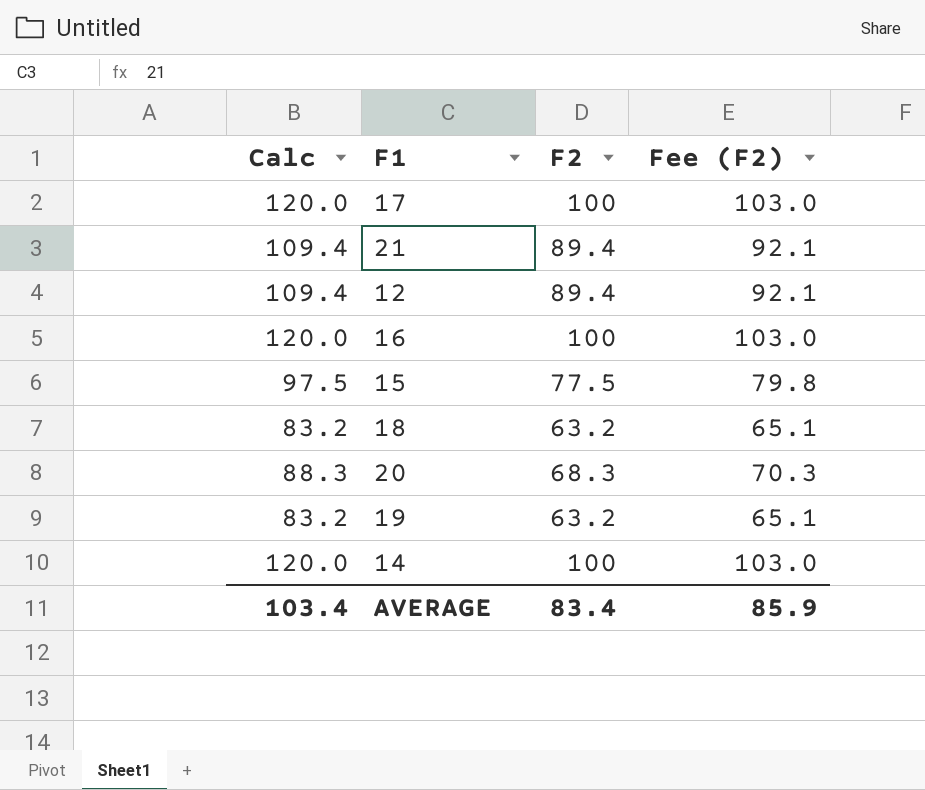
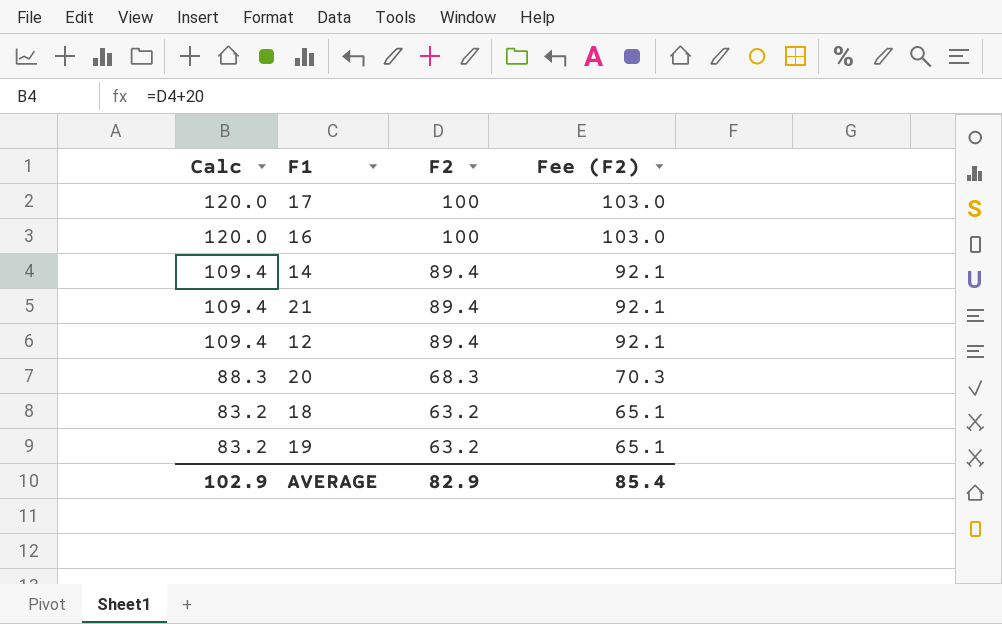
row order: none -> Calc descending
row 15: 97.5 | 77.5 | 79.8 -> none
14 | Calc: 120.0 -> 109.4
14 | F2: 100 -> 89.4
14 | Fee (F2): 103.0 -> 92.1
AVERAGE | Calc: 103.4 -> 102.9
AVERAGE | F2: 83.4 -> 82.9
AVERAGE | Fee (F2): 85.9 -> 85.4

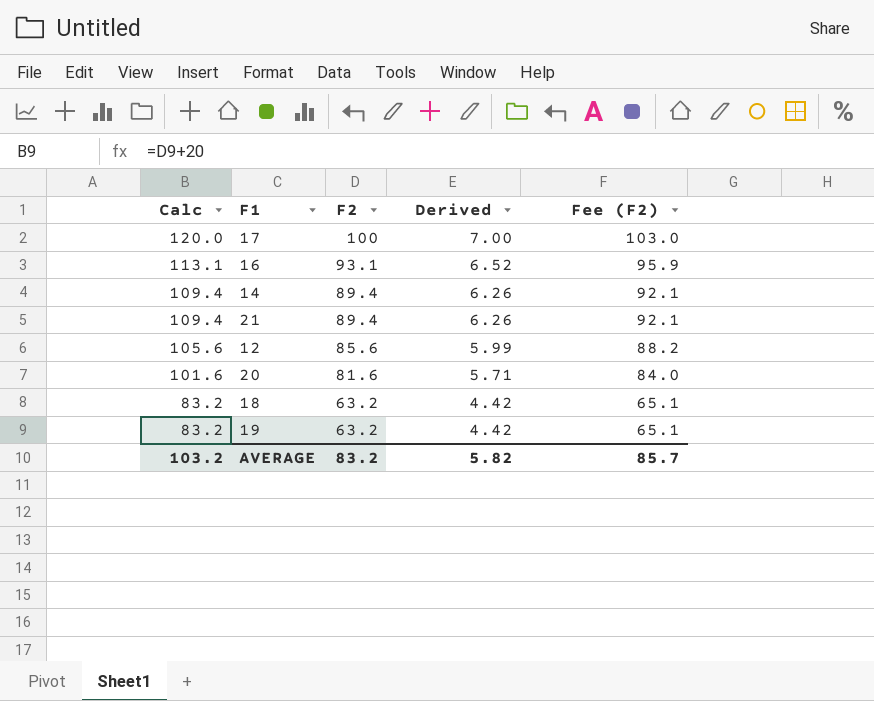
column Derived | formula: none -> [F2] * 0.07
16 | Calc: 120.0 -> 113.1
16 | F2: 100 -> 93.1
16 | Fee (F2): 103.0 -> 95.9
12 | Calc: 109.4 -> 105.6
12 | F2: 89.4 -> 85.6
12 | Fee (F2): 92.1 -> 88.2
20 | Calc: 88.3 -> 101.6
20 | F2: 68.3 -> 81.6
20 | Fee (F2): 70.3 -> 84.0
AVERAGE | Calc: 102.9 -> 103.2
AVERAGE | F2: 82.9 -> 83.2
AVERAGE | Fee (F2): 85.4 -> 85.7

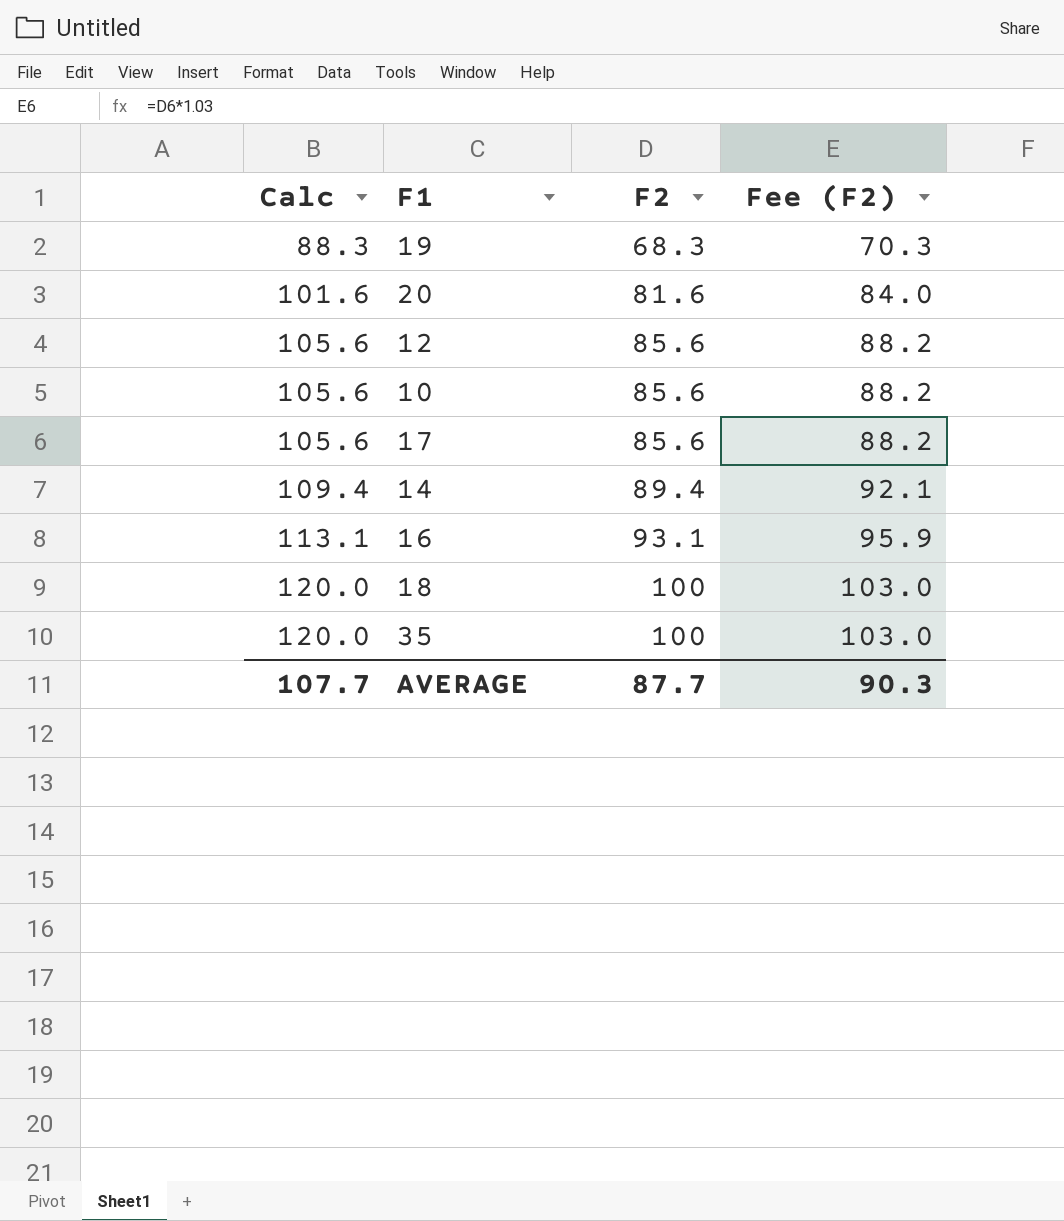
row order: Calc descending -> Calc ascending
column Derived | formula: [F2] * 0.07 -> none
row 21: 109.4 | 89.4 | 6.26 | 92.1 -> none
19 | Calc: 83.2 -> 88.3
19 | F2: 63.2 -> 68.3
19 | Fee (F2): 65.1 -> 70.3
row 10: none -> 105.6 | 85.6 | 88.2
17 | Calc: 120.0 -> 105.6
17 | F2: 100 -> 85.6
17 | Fee (F2): 103.0 -> 88.2
18 | Calc: 83.2 -> 120.0
18 | F2: 63.2 -> 100
18 | Fee (F2): 65.1 -> 103.0
row 35: none -> 120.0 | 100 | 103.0
AVERAGE | Calc: 103.2 -> 107.7
AVERAGE | F2: 83.2 -> 87.7
AVERAGE | Fee (F2): 85.7 -> 90.3

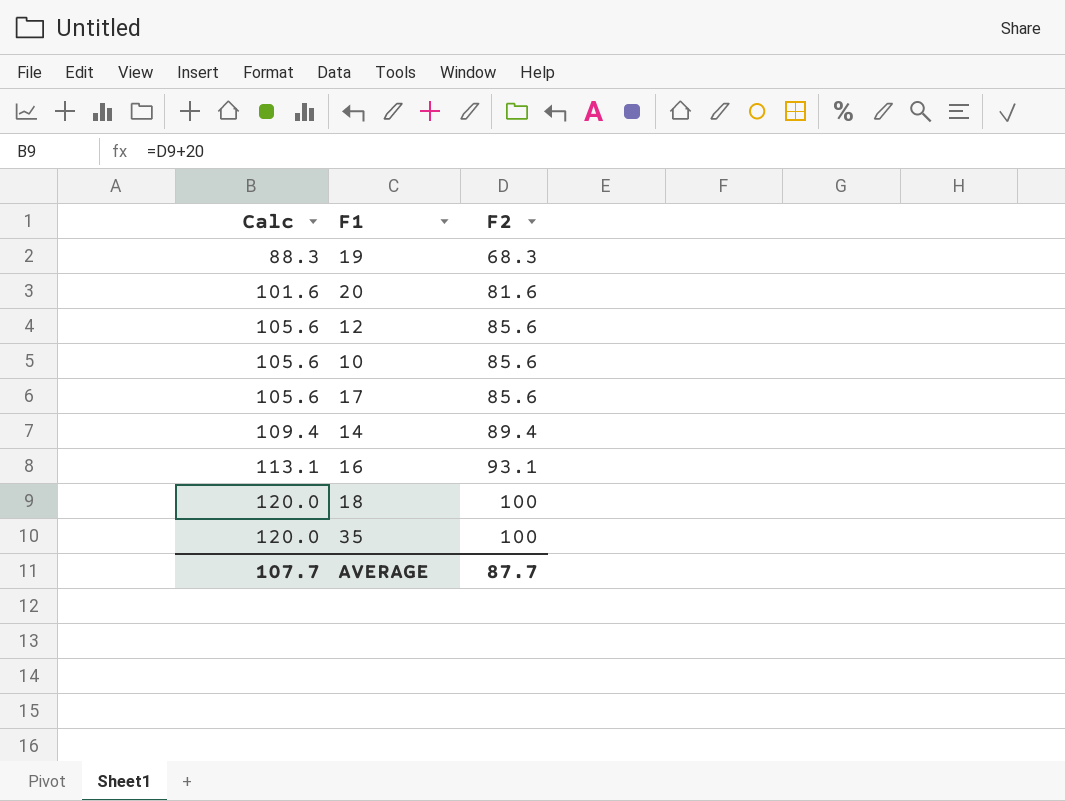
column Fee (F2) | formula: [F2] * 1.03 -> none

